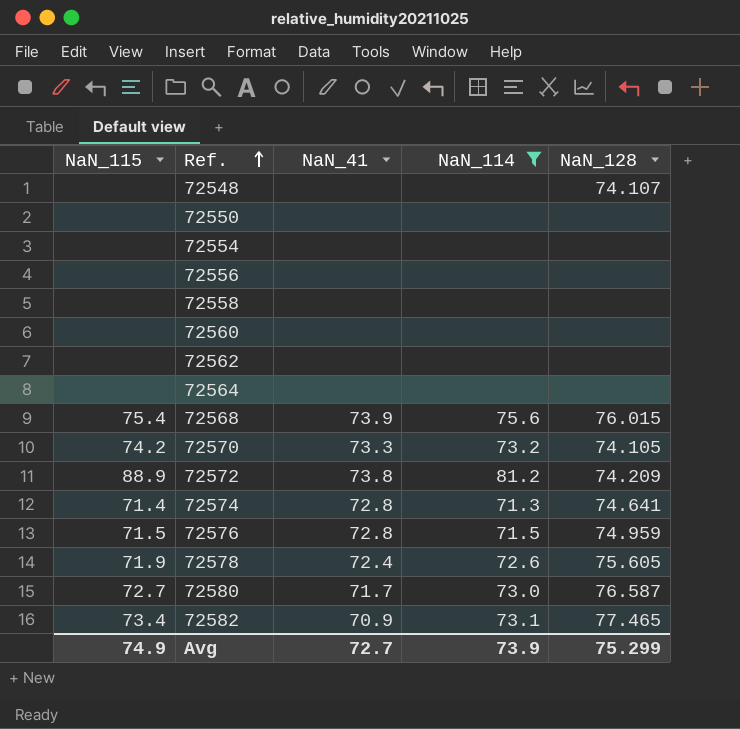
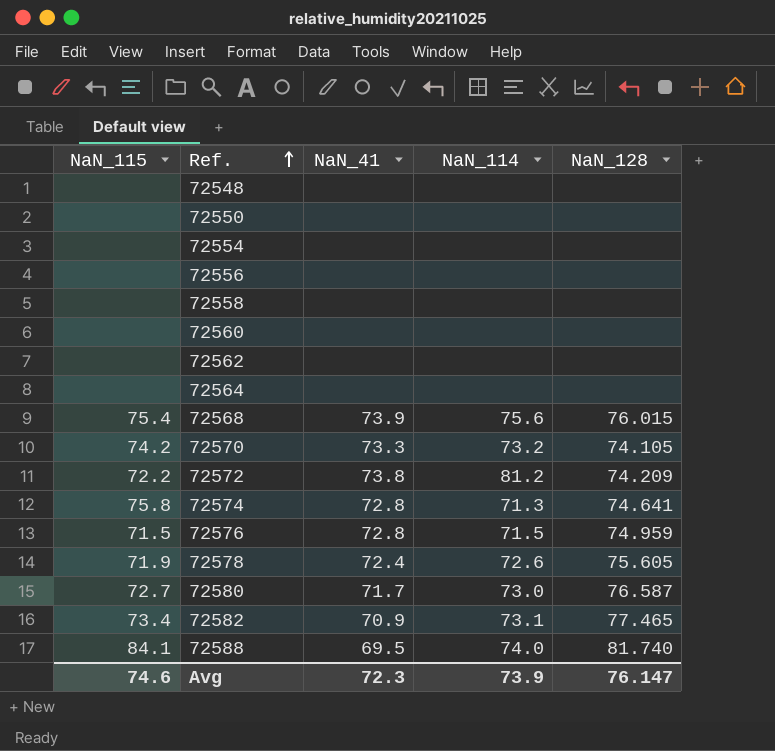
filter: NaN_114 != 74.0 -> none
72548 | NaN_128: 74.107 -> none
72572 | NaN_115: 88.9 -> 72.2
72574 | NaN_115: 71.4 -> 75.8
Avg | NaN_115: 74.9 -> 74.6
Avg | NaN_41: 72.7 -> 72.3
Avg | NaN_128: 75.299 -> 76.147

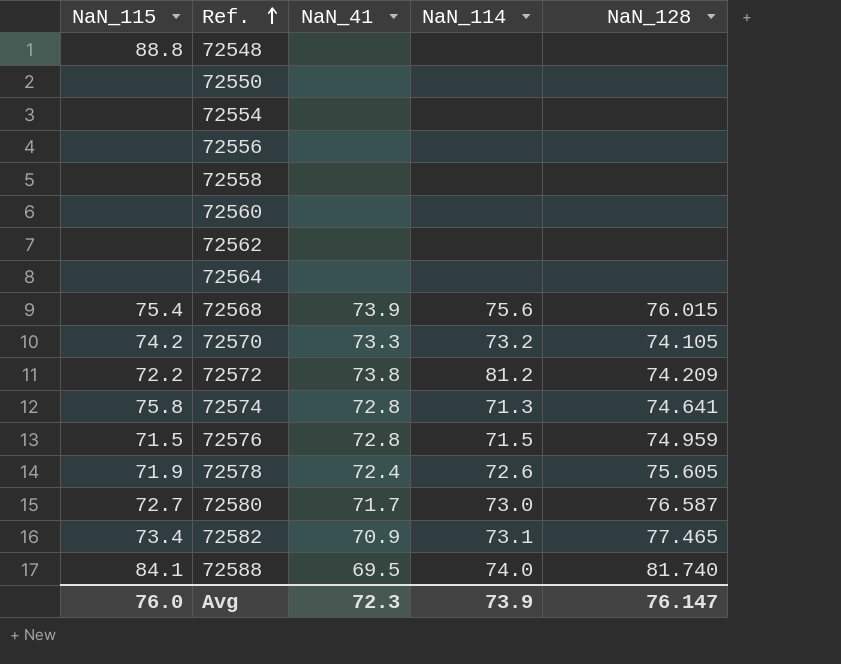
72548 | NaN_115: none -> 88.8
Avg | NaN_115: 74.6 -> 76.0

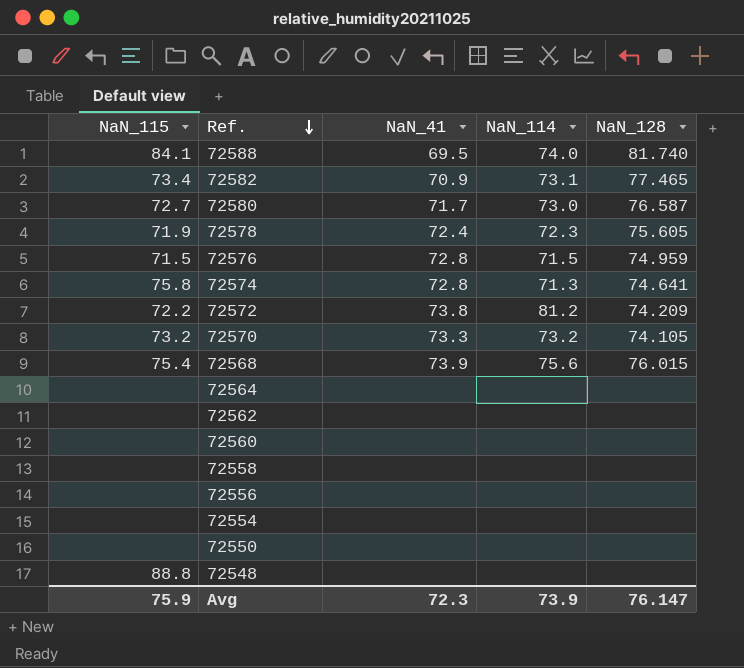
row order: Ref. ascending -> Ref. descending
72578 | NaN_114: 72.6 -> 72.3
72570 | NaN_115: 74.2 -> 73.2
Avg | NaN_115: 76.0 -> 75.9

